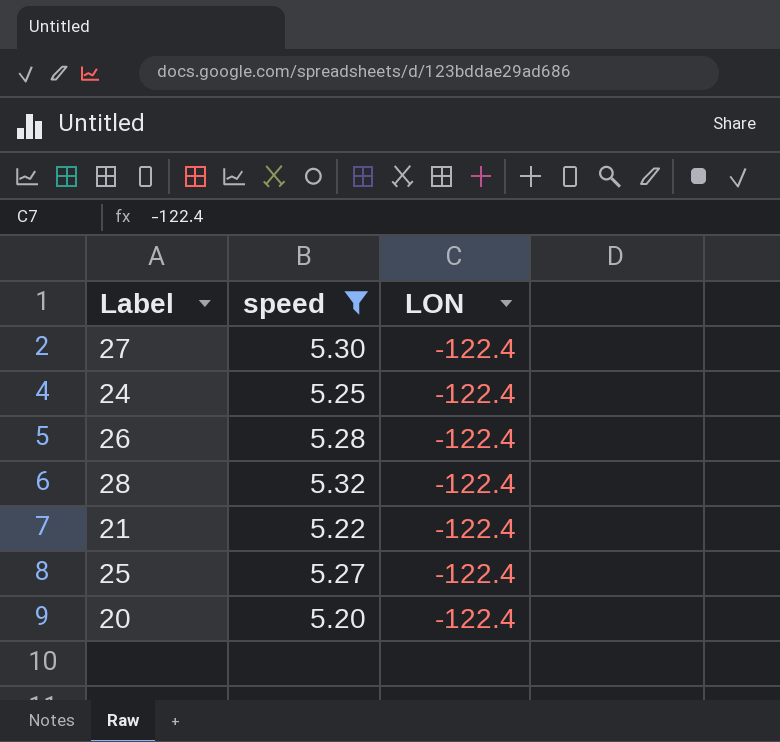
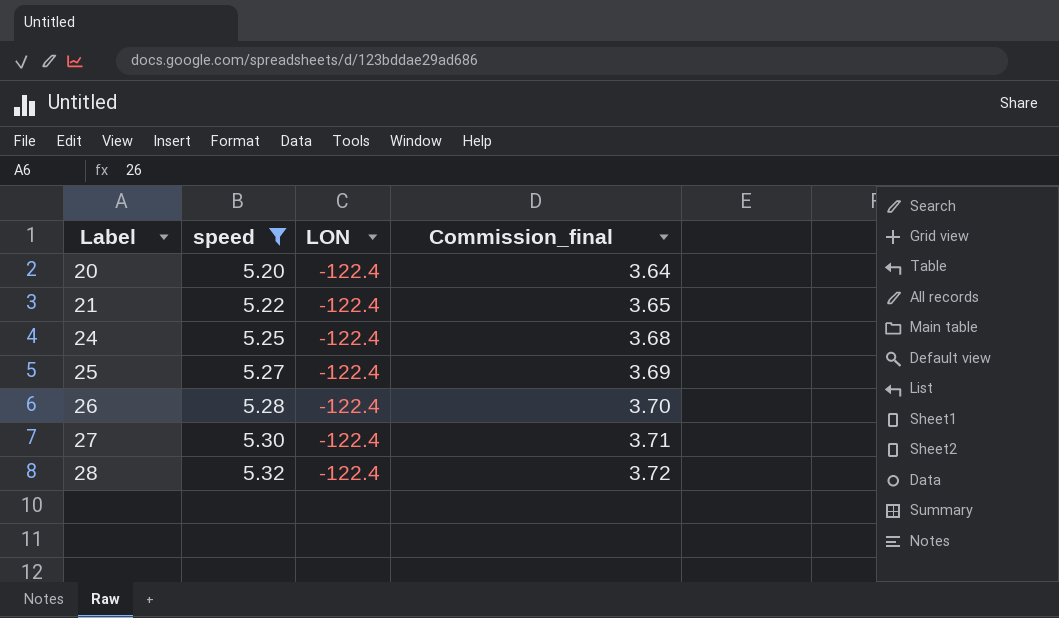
row order: none -> Label ascending
column Commission_final | formula: none -> [speed] * 0.7

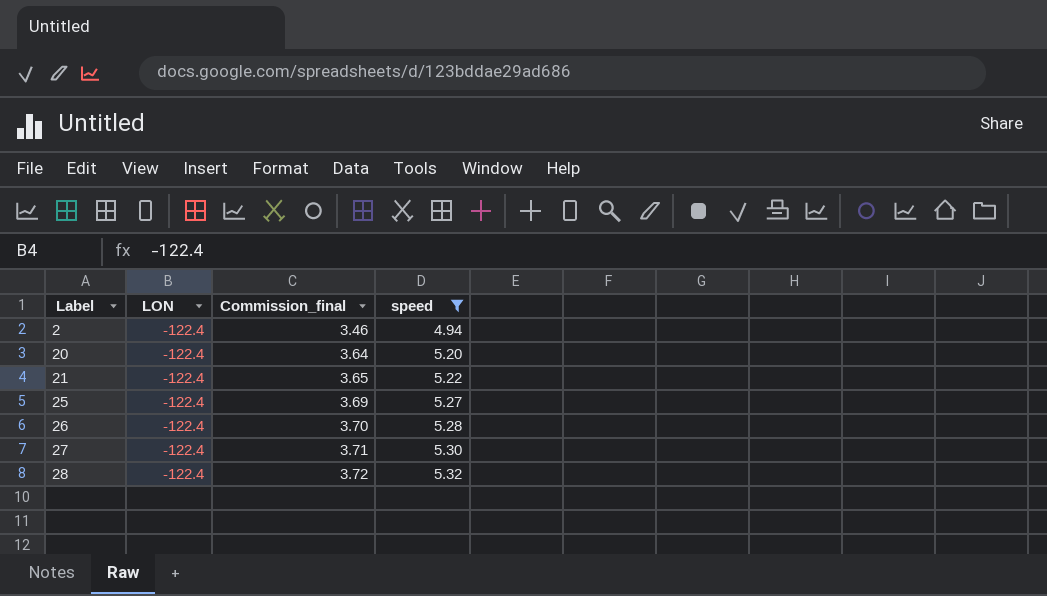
column speed | position: 2 -> 4
row 24: 5.25 | -122.4 | 3.68 -> none
row 2: none -> -122.4 | 3.46 | 4.94

